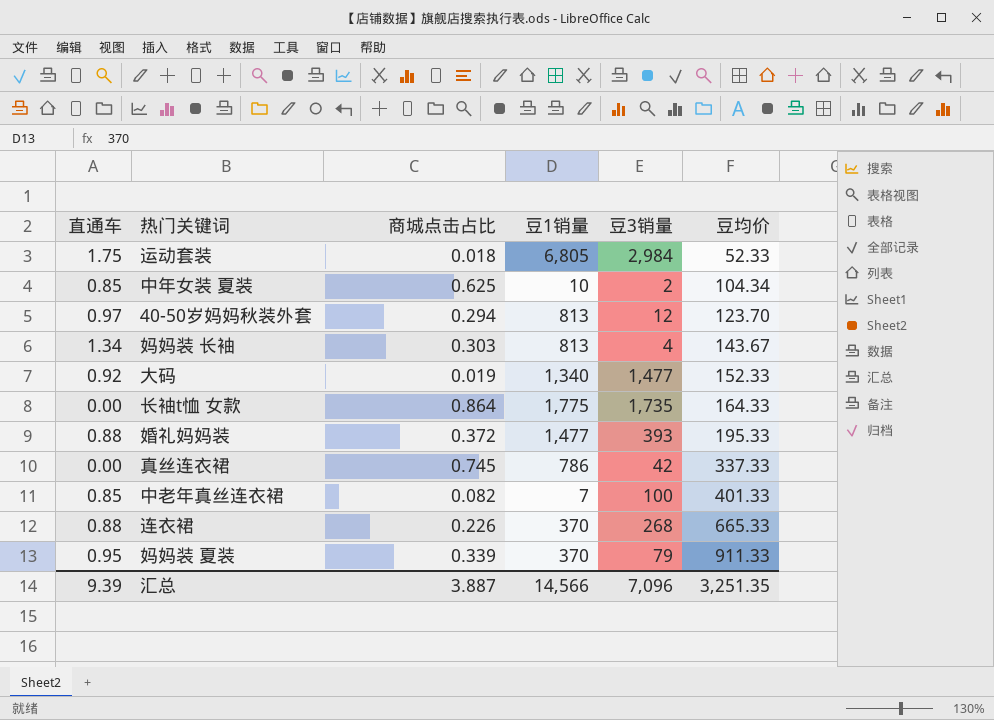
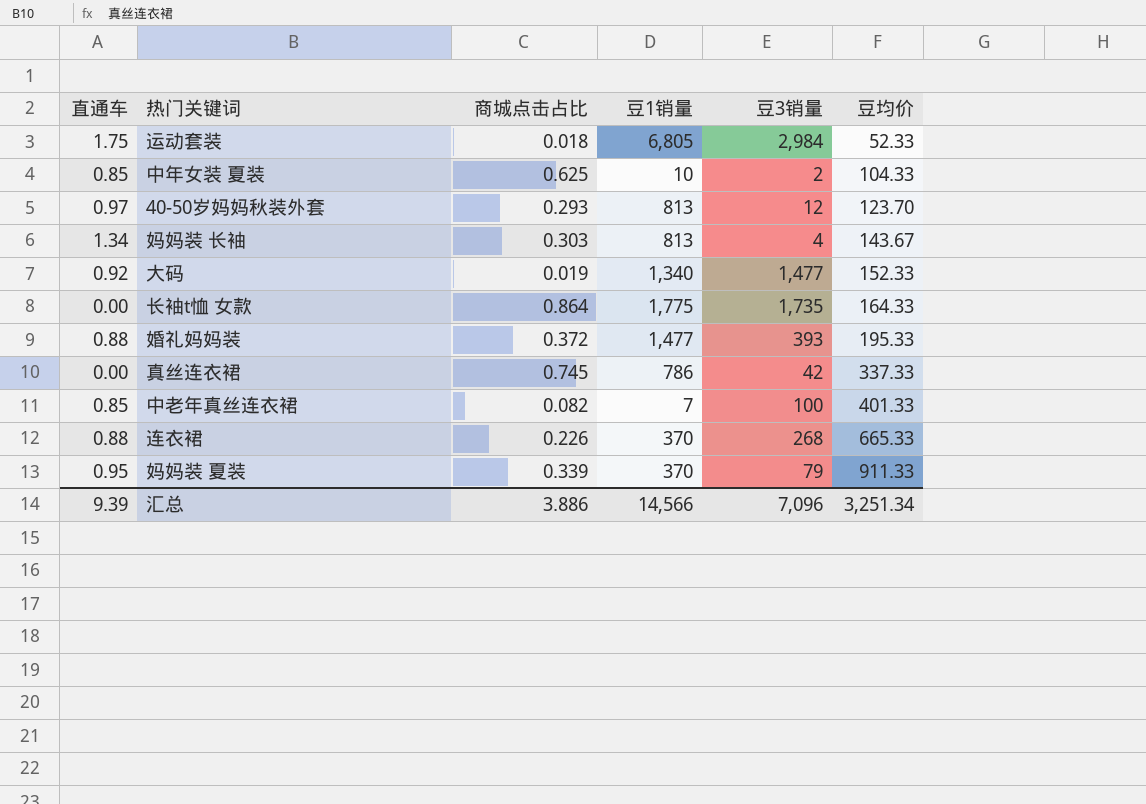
中年女装 夏装 | 豆均价: 104.34 -> 104.33
40-50岁妈妈秋装外套 | 商城点击占比: 0.294 -> 0.293
汇总 | 商城点击占比: 3.887 -> 3.886
汇总 | 豆均价: 3,251.35 -> 3,251.34

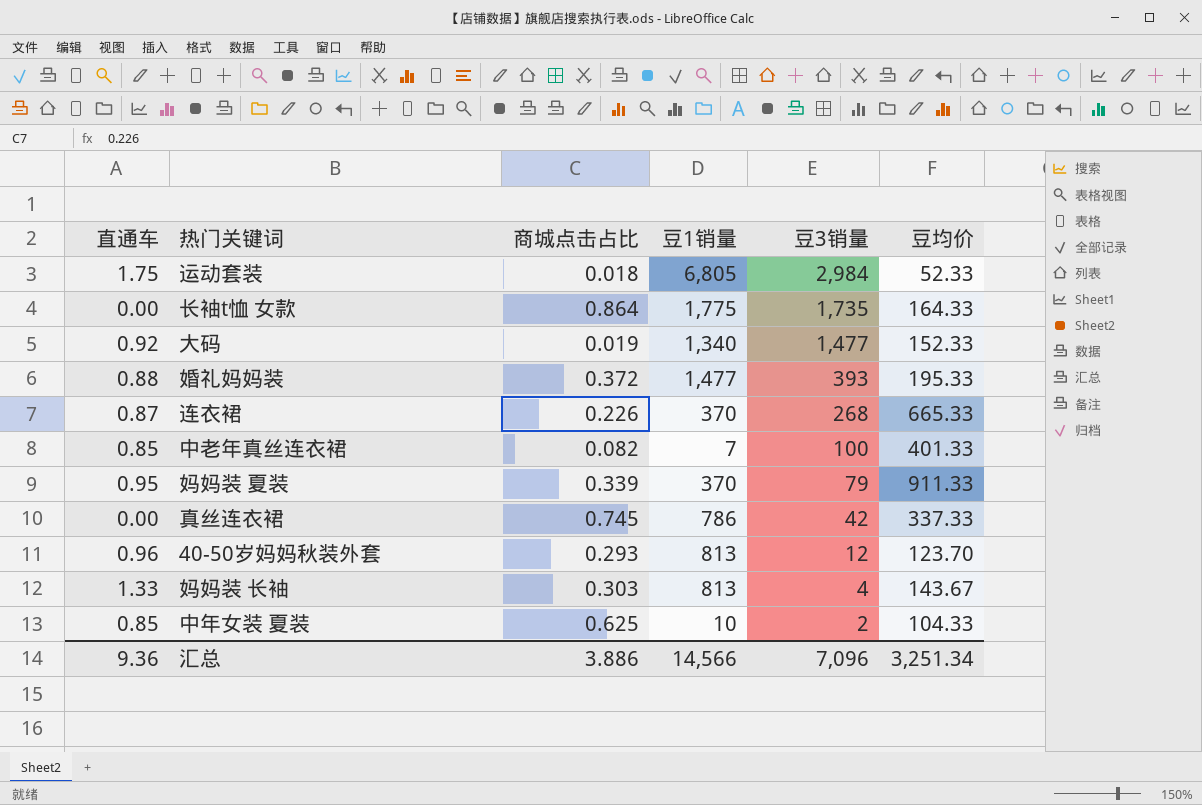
row order: 豆均价 ascending -> 豆3销量 descending
连衣裙 | 直通车: 0.88 -> 0.87
40-50岁妈妈秋装外套 | 直通车: 0.97 -> 0.96
妈妈装 长袖 | 直通车: 1.34 -> 1.33
汇总 | 直通车: 9.39 -> 9.36

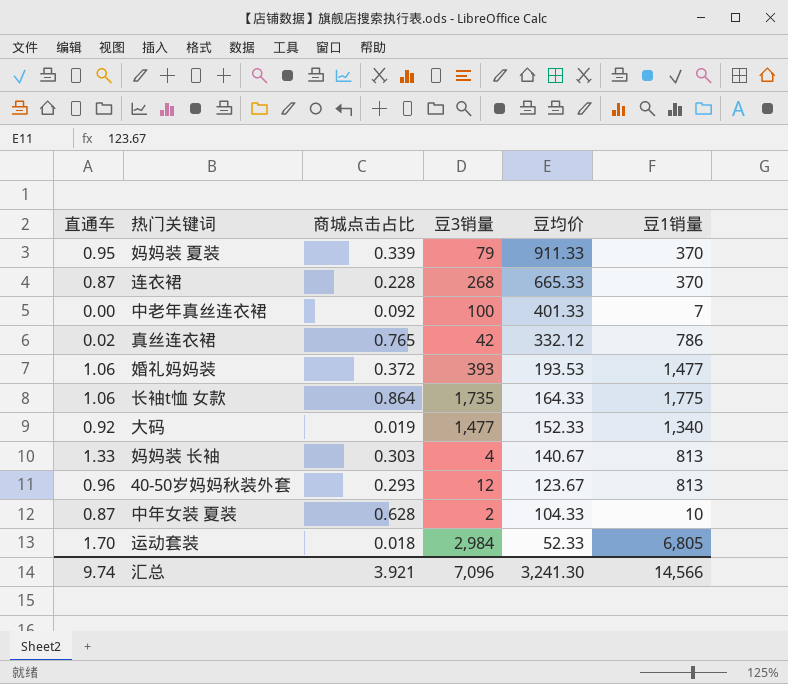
row order: 豆3销量 descending -> 豆均价 descending
column 豆1销量 | position: 4 -> 6
连衣裙 | 商城点击占比: 0.226 -> 0.228
中老年真丝连衣裙 | 直通车: 0.85 -> 0.00
中老年真丝连衣裙 | 商城点击占比: 0.082 -> 0.092
真丝连衣裙 | 直通车: 0.00 -> 0.02
真丝连衣裙 | 商城点击占比: 0.745 -> 0.765
真丝连衣裙 | 豆均价: 337.33 -> 332.12
婚礼妈妈装 | 直通车: 0.88 -> 1.06
婚礼妈妈装 | 豆均价: 195.33 -> 193.53
长袖t恤 女款 | 直通车: 0.00 -> 1.06
妈妈装 长袖 | 豆均价: 143.67 -> 140.67
40-50岁妈妈秋装外套 | 豆均价: 123.70 -> 123.67
中年女装 夏装 | 直通车: 0.85 -> 0.87
中年女装 夏装 | 商城点击占比: 0.625 -> 0.628
运动套装 | 直通车: 1.75 -> 1.70
汇总 | 直通车: 9.36 -> 9.74
汇总 | 商城点击占比: 3.886 -> 3.921
汇总 | 豆均价: 3,251.34 -> 3,241.30

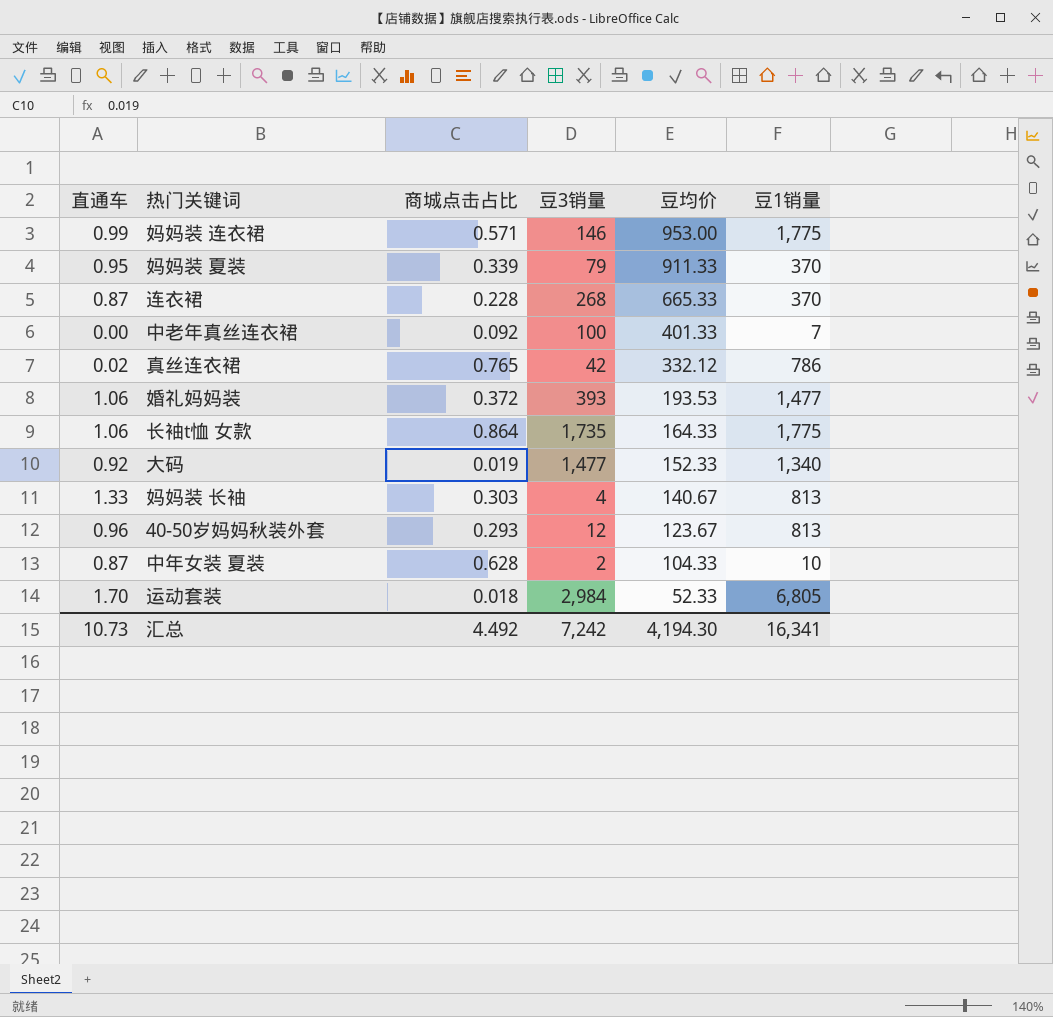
row 妈妈装 连衣裙: none -> 0.99 | 0.571 | 146 | 953.00 | 1,775
汇总 | 直通车: 9.74 -> 10.73
汇总 | 商城点击占比: 3.921 -> 4.492
汇总 | 豆3销量: 7,096 -> 7,242
汇总 | 豆均价: 3,241.30 -> 4,194.30
汇总 | 豆1销量: 14,566 -> 16,341

